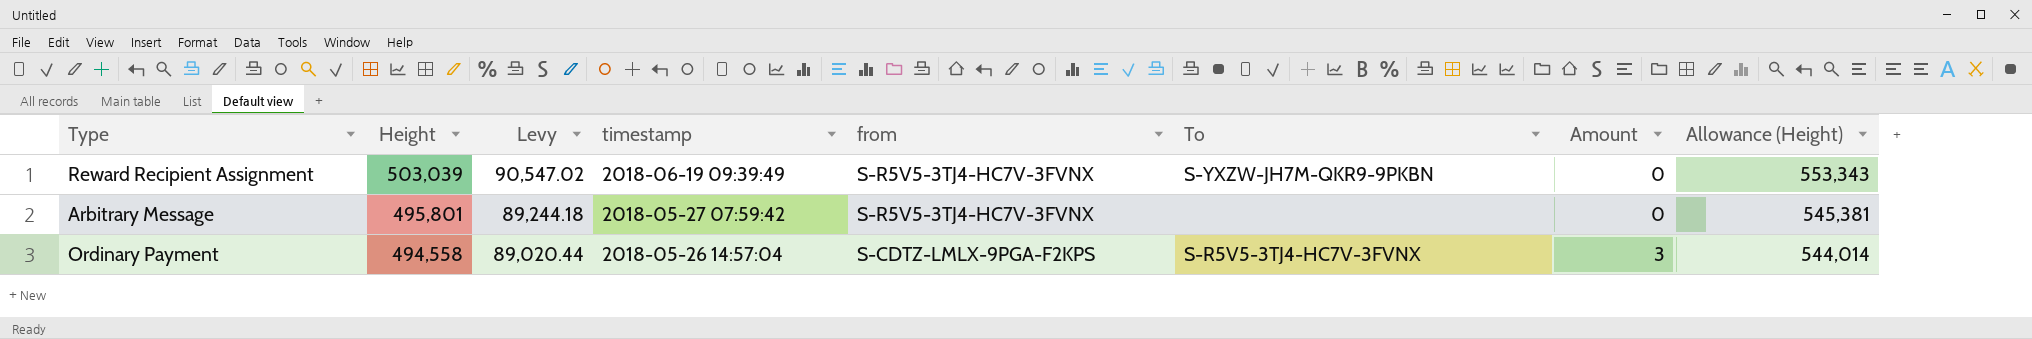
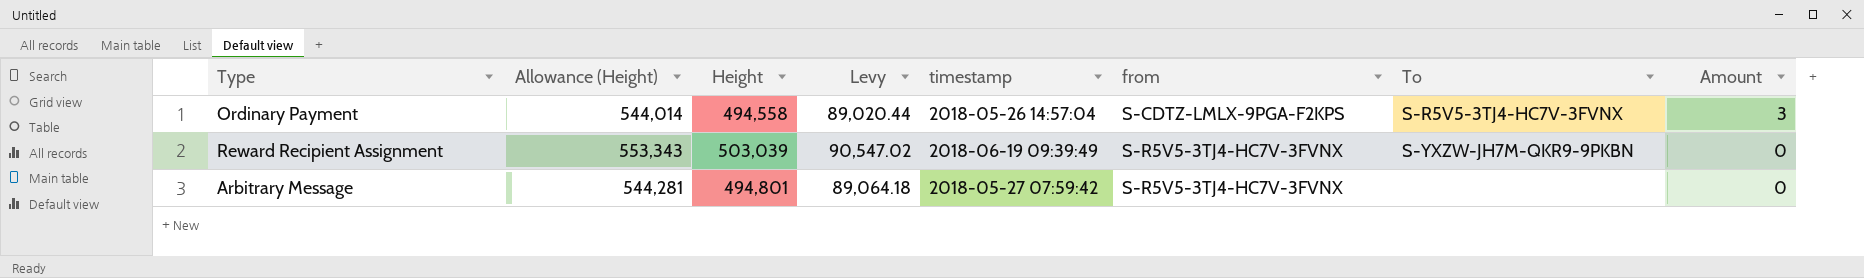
row order: Height descending -> from ascending
column Allowance (Height) | position: 8 -> 2
Arbitrary Message | Allowance (Height): 545,381 -> 544,281
Arbitrary Message | Height: 495,801 -> 494,801
Arbitrary Message | Levy: 89,244.18 -> 89,064.18

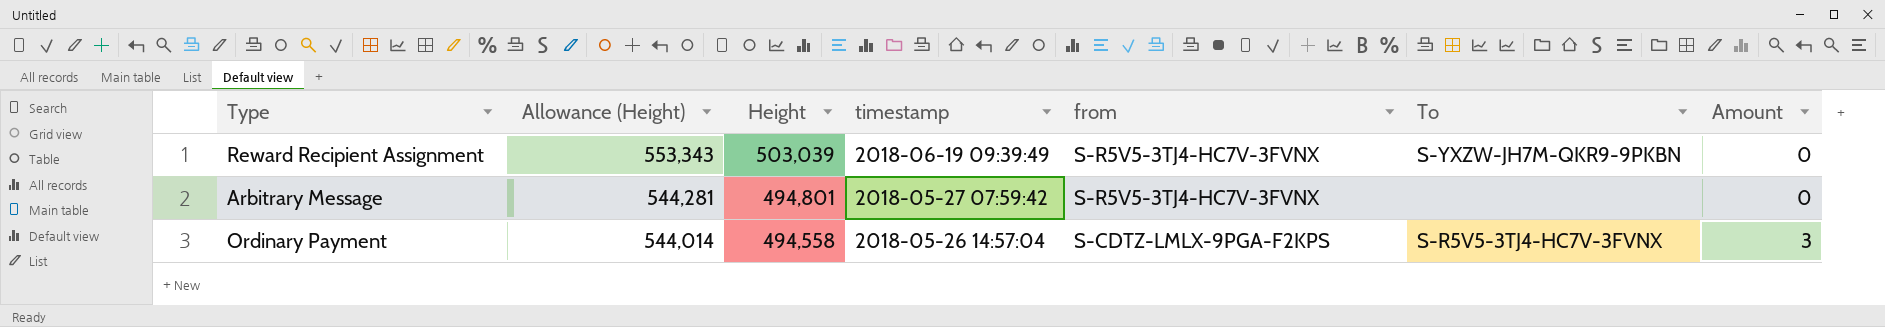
row order: from ascending -> Allowance (Height) descending
column Levy | formula: [Height] * 0.18 -> none

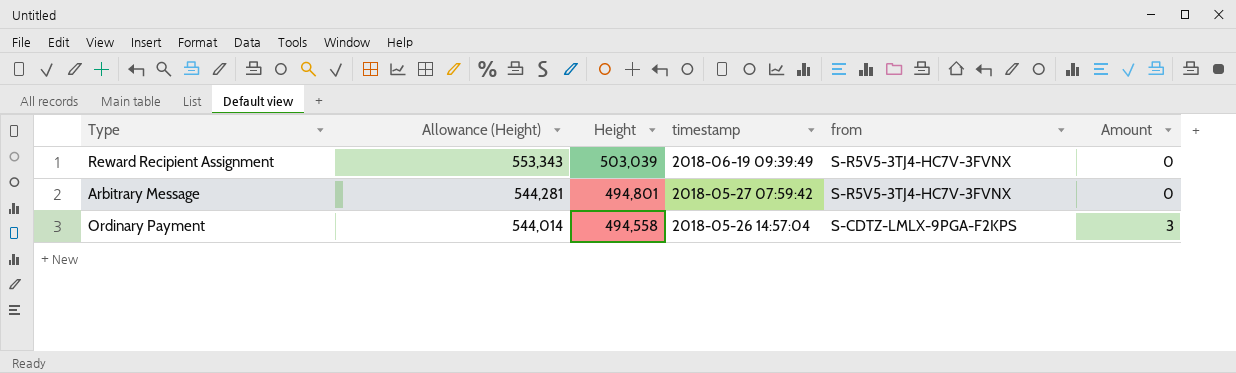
column To | position: 6 -> none

